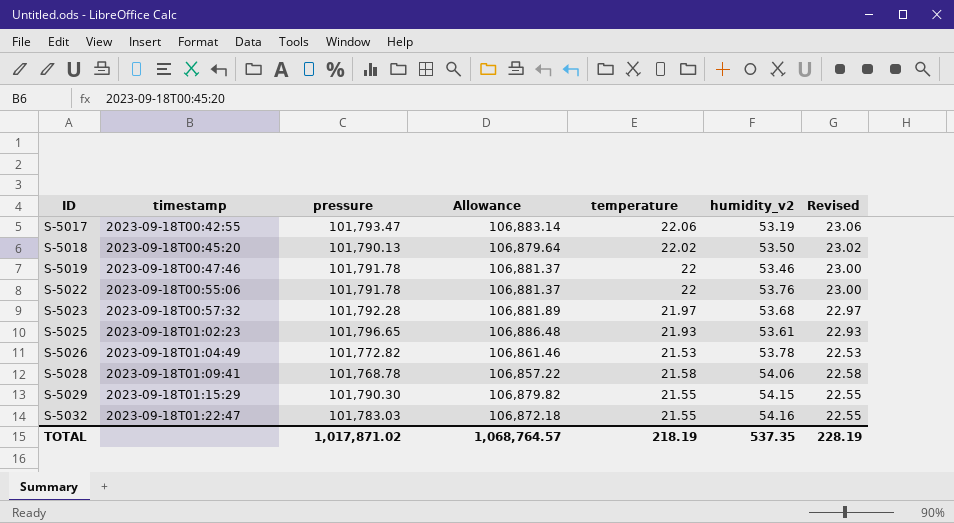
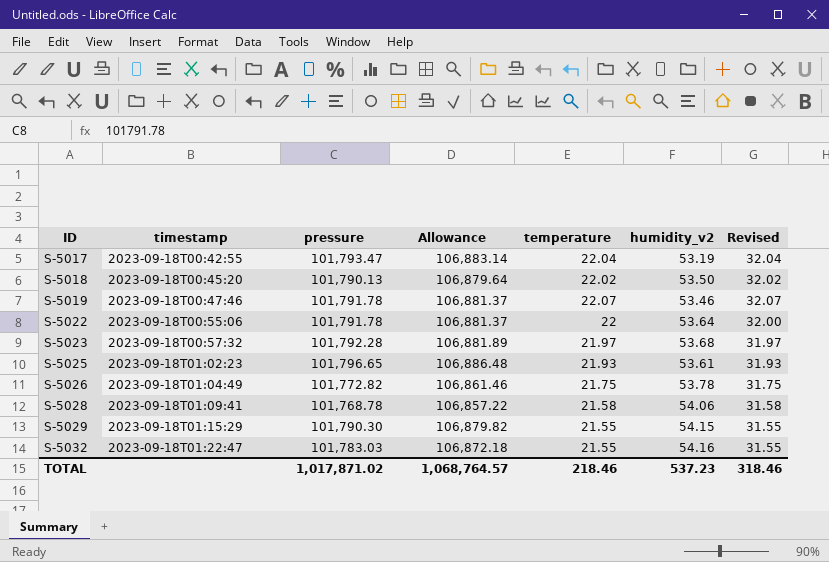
column Revised | formula: [temperature] + 1 -> [temperature] + 10
S-5017 | temperature: 22.06 -> 22.04
S-5019 | temperature: 22 -> 22.07
S-5022 | humidity_v2: 53.76 -> 53.64
S-5026 | temperature: 21.53 -> 21.75
TOTAL | temperature: 218.19 -> 218.46
TOTAL | humidity_v2: 537.35 -> 537.23
TOTAL | Revised: 228.19 -> 318.46

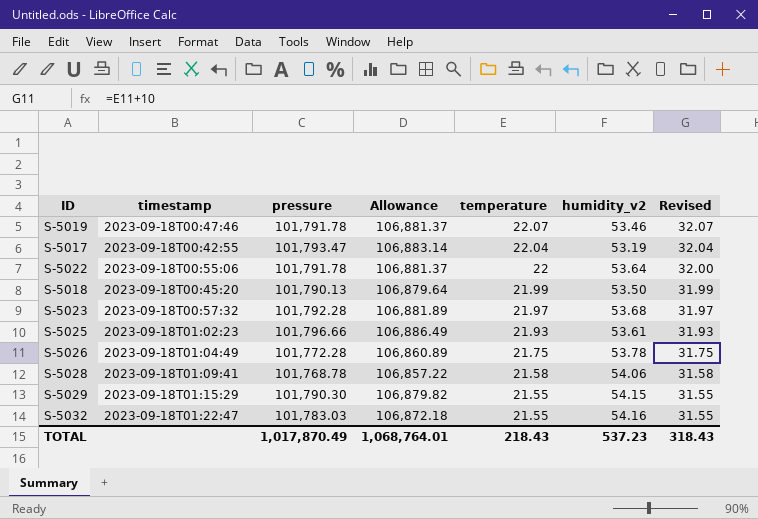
row order: ID ascending -> temperature descending
S-5018 | temperature: 22.02 -> 21.99
S-5018 | Revised: 32.02 -> 31.99
S-5025 | pressure: 101,796.65 -> 101,796.66
S-5025 | Allowance: 106,886.48 -> 106,886.49
S-5026 | pressure: 101,772.82 -> 101,772.28
S-5026 | Allowance: 106,861.46 -> 106,860.89
TOTAL | pressure: 1,017,871.02 -> 1,017,870.49
TOTAL | Allowance: 1,068,764.57 -> 1,068,764.01
TOTAL | temperature: 218.46 -> 218.43
TOTAL | Revised: 318.46 -> 318.43

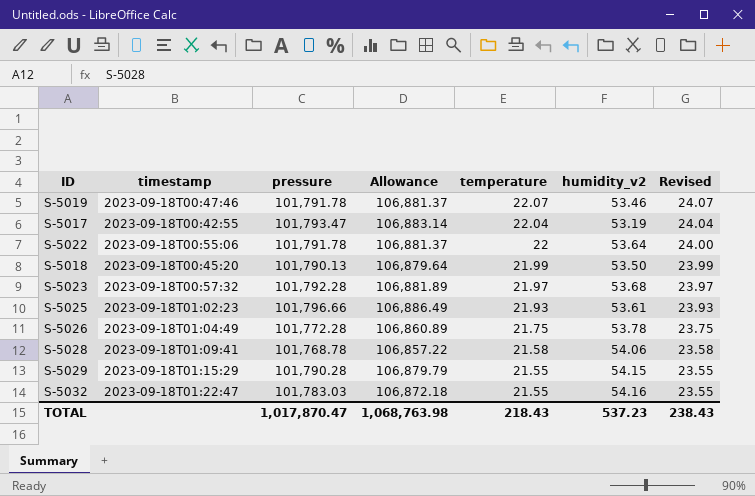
column Revised | formula: [temperature] + 10 -> [temperature] + 2
S-5029 | pressure: 101,790.30 -> 101,790.28
S-5029 | Allowance: 106,879.82 -> 106,879.79
TOTAL | pressure: 1,017,870.49 -> 1,017,870.47
TOTAL | Allowance: 1,068,764.01 -> 1,068,763.98
TOTAL | Revised: 318.43 -> 238.43

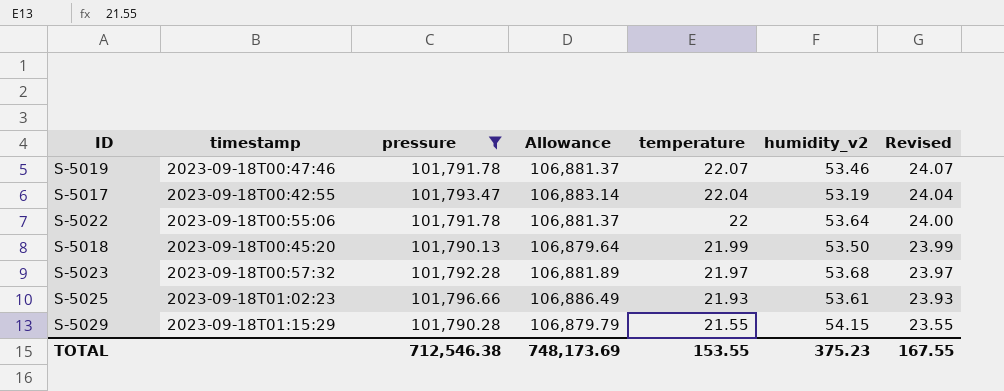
filter: none -> pressure >= 101,790.13
TOTAL | pressure: 1,017,870.47 -> 712,546.38
TOTAL | Allowance: 1,068,763.98 -> 748,173.69
TOTAL | temperature: 218.43 -> 153.55
TOTAL | humidity_v2: 537.23 -> 375.23
TOTAL | Revised: 238.43 -> 167.55

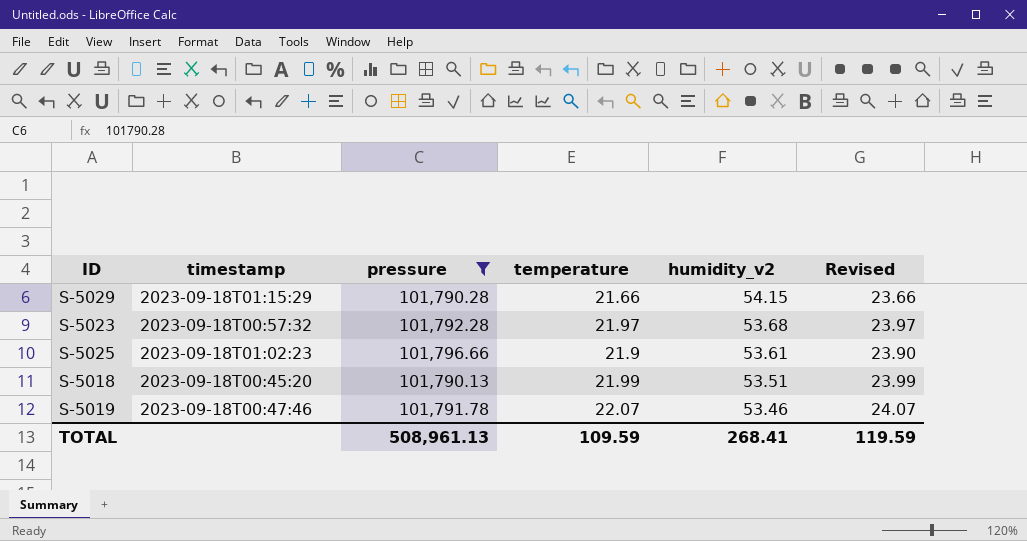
row order: temperature descending -> humidity_v2 descending
column Allowance | formula: [pressure] * 1.05 -> none
row S-5017: 2023-09-18T00:42:55 | 101,793.47 | 106,883.14 | 22.04 | 53.19 | 24.04 -> none
row S-5022: 2023-09-18T00:55:06 | 101,791.78 | 106,881.37 | 22 | 53.64 | 24.00 -> none
S-5029 | temperature: 21.55 -> 21.66
S-5029 | Revised: 23.55 -> 23.66
S-5025 | temperature: 21.93 -> 21.9
S-5025 | Revised: 23.93 -> 23.90
S-5018 | humidity_v2: 53.50 -> 53.51
TOTAL | pressure: 712,546.38 -> 508,961.13
TOTAL | temperature: 153.55 -> 109.59
TOTAL | humidity_v2: 375.23 -> 268.41
TOTAL | Revised: 167.55 -> 119.59

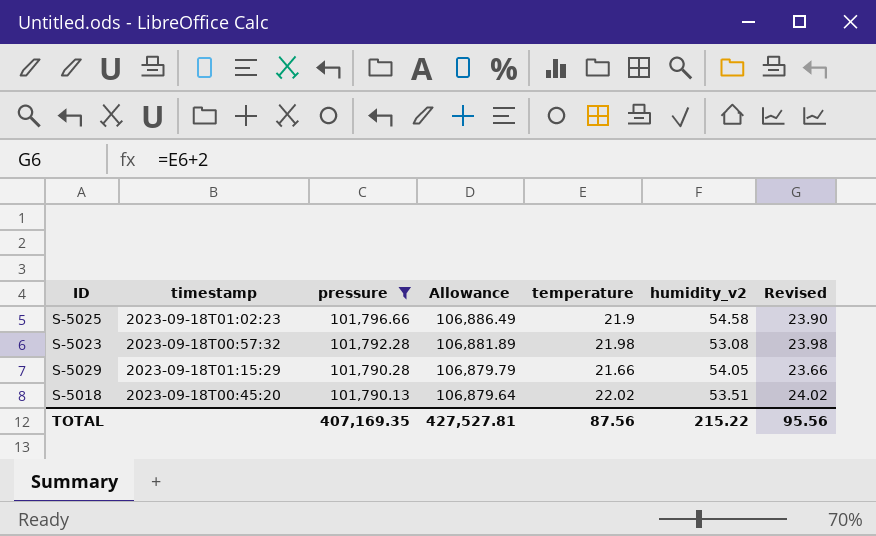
row order: humidity_v2 descending -> pressure descending
column Allowance | formula: none -> [pressure] * 1.05
row S-5019: 2023-09-18T00:47:46 | 101,791.78 | 22.07 | 53.46 | 24.07 -> none
S-5025 | humidity_v2: 53.61 -> 54.58
S-5023 | temperature: 21.97 -> 21.98
S-5023 | humidity_v2: 53.68 -> 53.08
S-5023 | Revised: 23.97 -> 23.98
S-5029 | humidity_v2: 54.15 -> 54.05
S-5018 | temperature: 21.99 -> 22.02
S-5018 | Revised: 23.99 -> 24.02
TOTAL | pressure: 508,961.13 -> 407,169.35
TOTAL | temperature: 109.59 -> 87.56
TOTAL | humidity_v2: 268.41 -> 215.22
TOTAL | Revised: 119.59 -> 95.56

